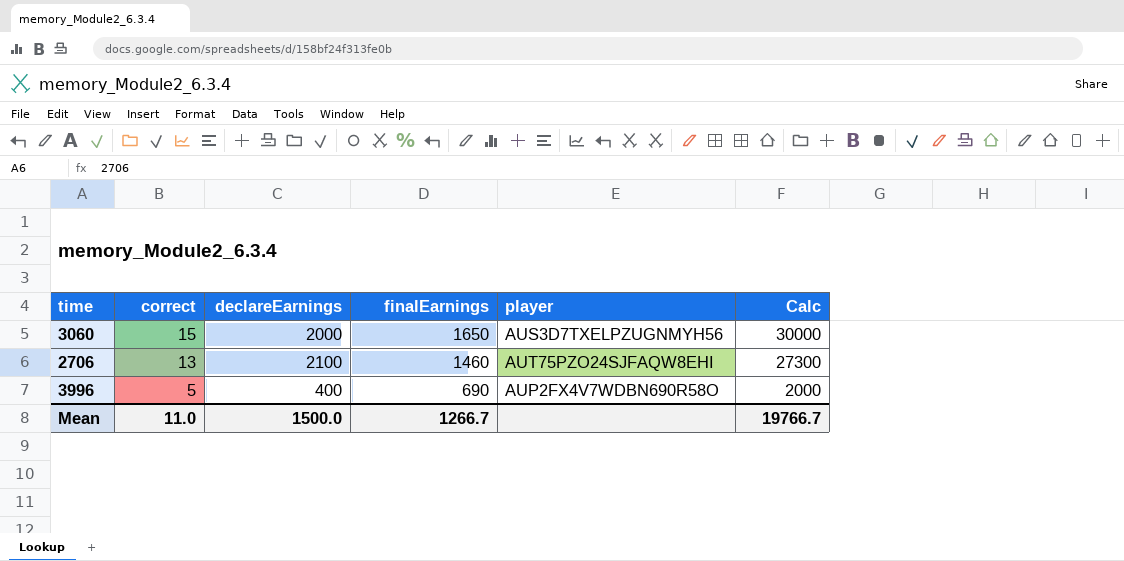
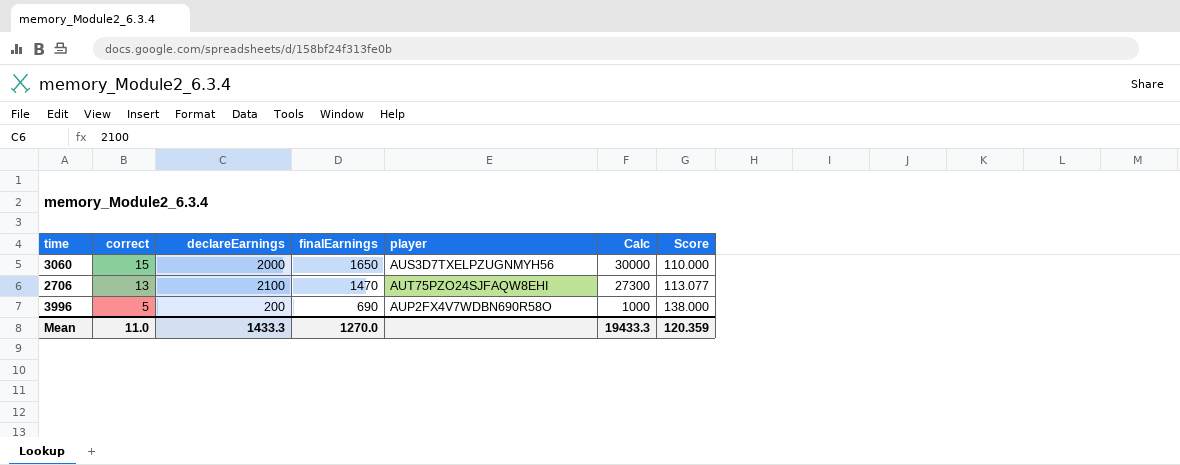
column Score | formula: none -> [finalEarnings] / [correct]
2706 | finalEarnings: 1460 -> 1470
3996 | declareEarnings: 400 -> 200
3996 | Calc: 2000 -> 1000
Mean | declareEarnings: 1500.0 -> 1433.3
Mean | finalEarnings: 1266.7 -> 1270.0
Mean | Calc: 19766.7 -> 19433.3

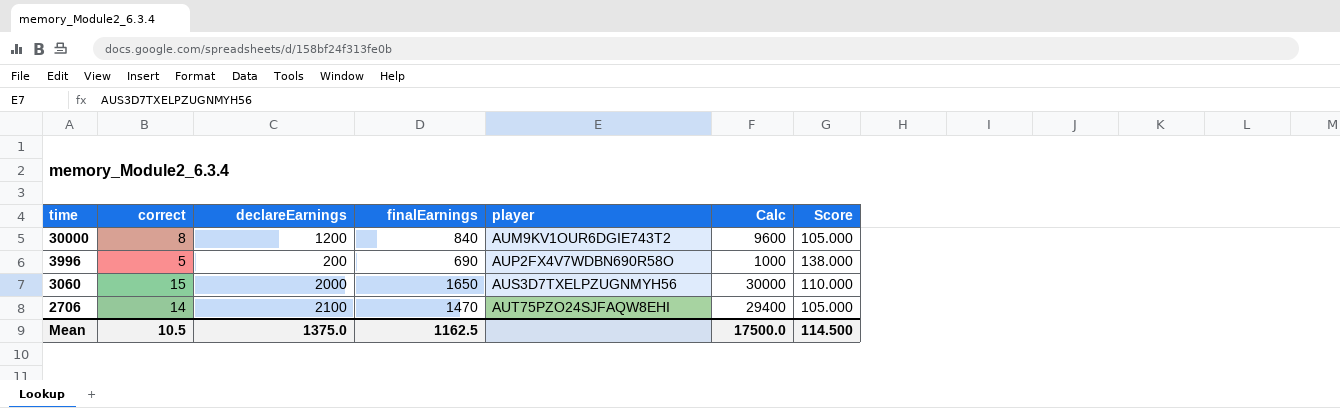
row order: correct descending -> time descending
row 30000: none -> 8 | 1200 | 840 | AUM9KV1OUR6DGIE743T2 | 9600 | 105.000
2706 | correct: 13 -> 14
2706 | Calc: 27300 -> 29400
2706 | Score: 113.077 -> 105.000
Mean | correct: 11.0 -> 10.5
Mean | declareEarnings: 1433.3 -> 1375.0
Mean | finalEarnings: 1270.0 -> 1162.5
Mean | Calc: 19433.3 -> 17500.0
Mean | Score: 120.359 -> 114.500

